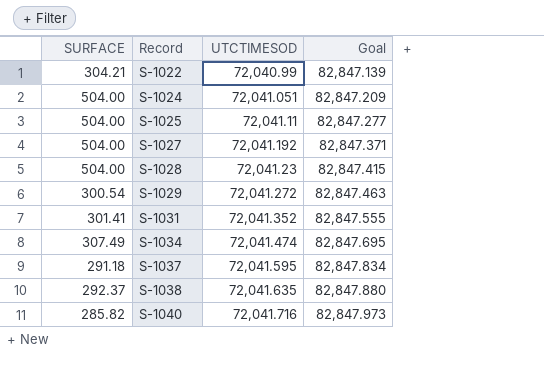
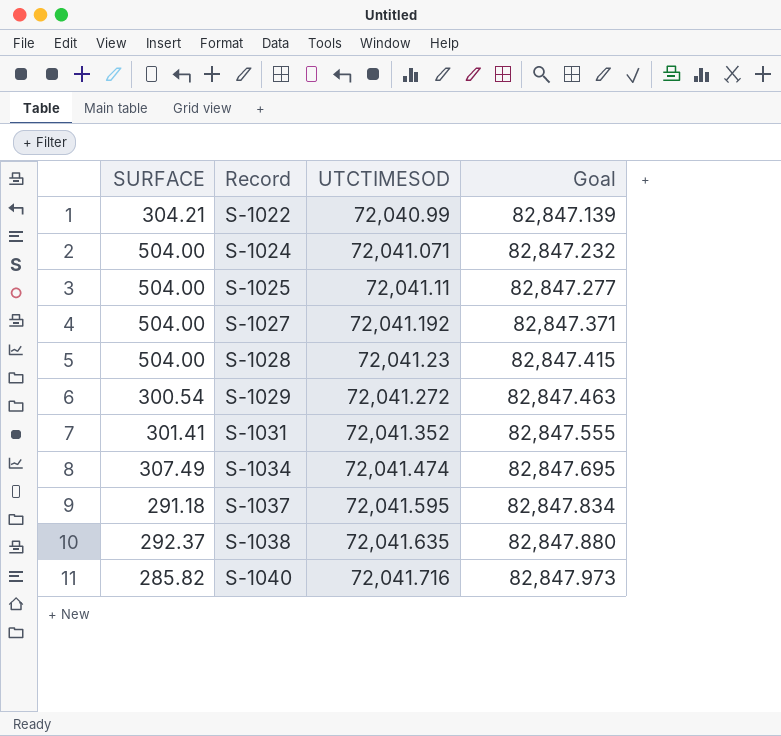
S-1024 | UTCTIMESOD: 72,041.051 -> 72,041.071
S-1024 | Goal: 82,847.209 -> 82,847.232

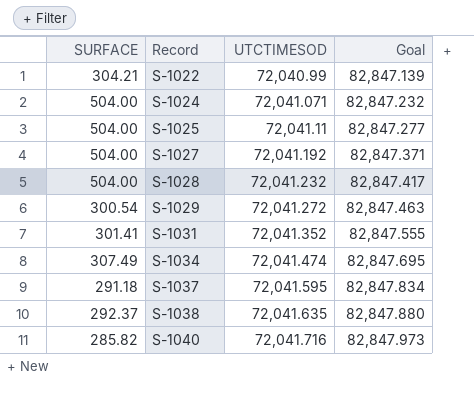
S-1028 | UTCTIMESOD: 72,041.23 -> 72,041.232
S-1028 | Goal: 82,847.415 -> 82,847.417

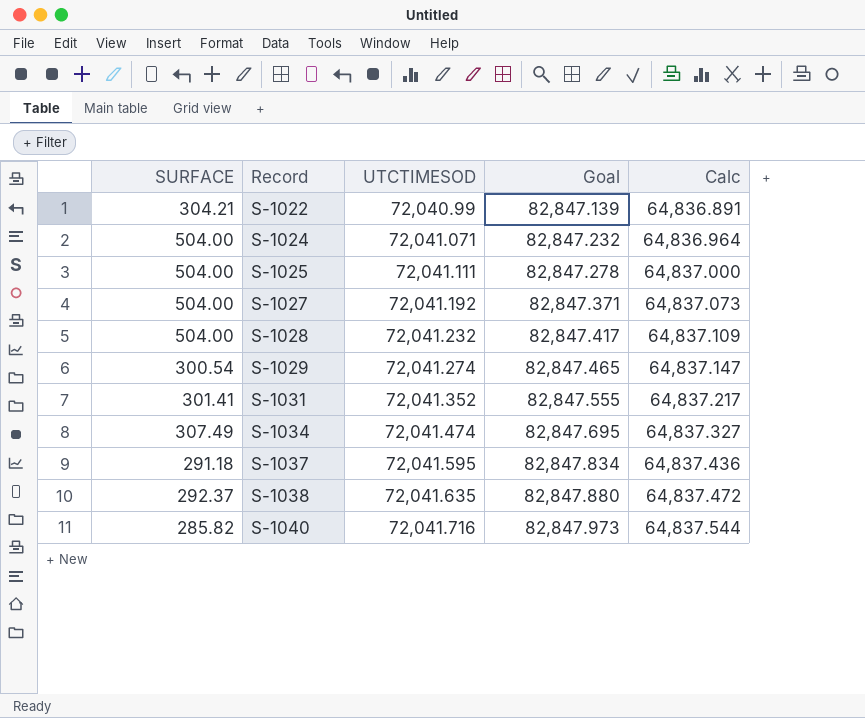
column Calc | formula: none -> [UTCTIMESOD] * 0.9
S-1025 | UTCTIMESOD: 72,041.11 -> 72,041.111
S-1025 | Goal: 82,847.277 -> 82,847.278
S-1029 | UTCTIMESOD: 72,041.272 -> 72,041.274
S-1029 | Goal: 82,847.463 -> 82,847.465

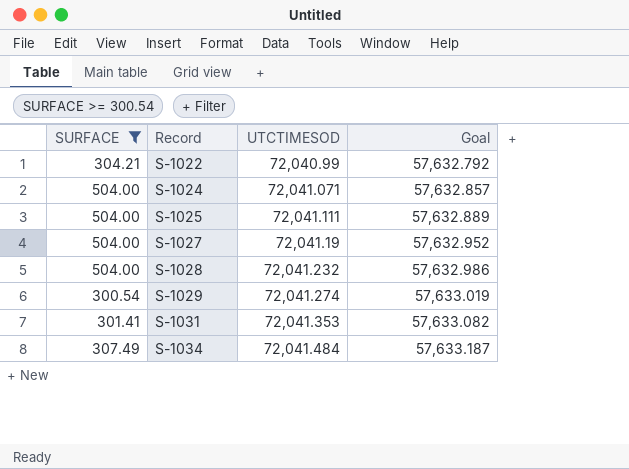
filter: none -> SURFACE >= 300.54
column Calc | formula: [UTCTIMESOD] * 0.9 -> none
column Goal | formula: [UTCTIMESOD] * 1.15 -> [UTCTIMESOD] * 0.8
S-1027 | UTCTIMESOD: 72,041.192 -> 72,041.19
S-1031 | UTCTIMESOD: 72,041.352 -> 72,041.353
S-1034 | UTCTIMESOD: 72,041.474 -> 72,041.484

